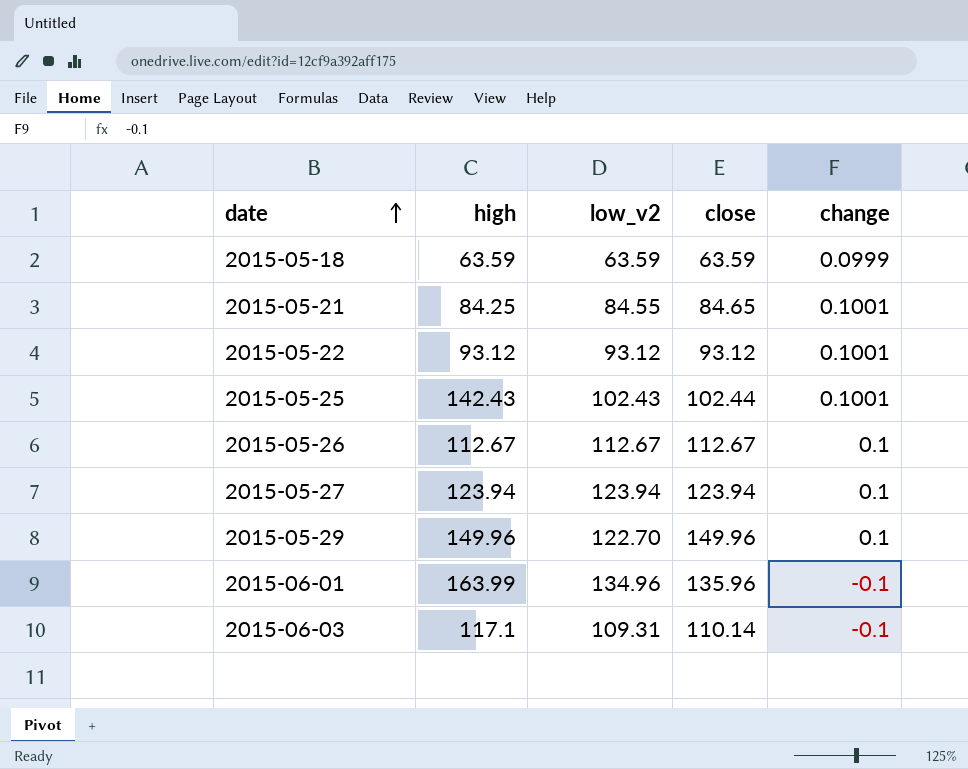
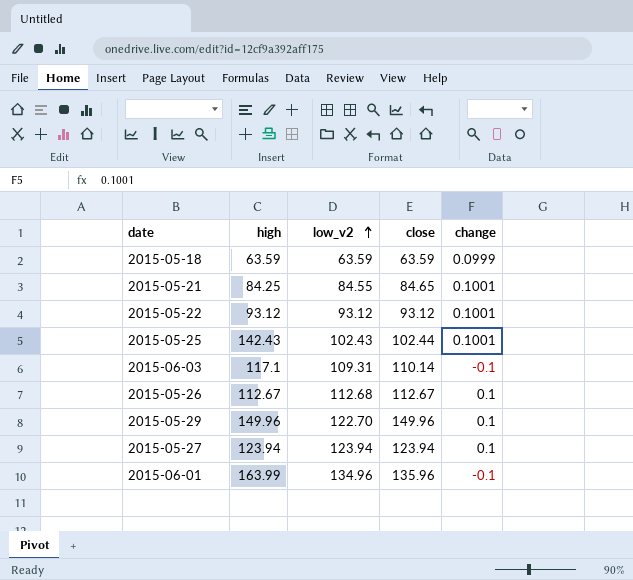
row order: date ascending -> low_v2 ascending
2015-05-26 | low_v2: 112.67 -> 112.68

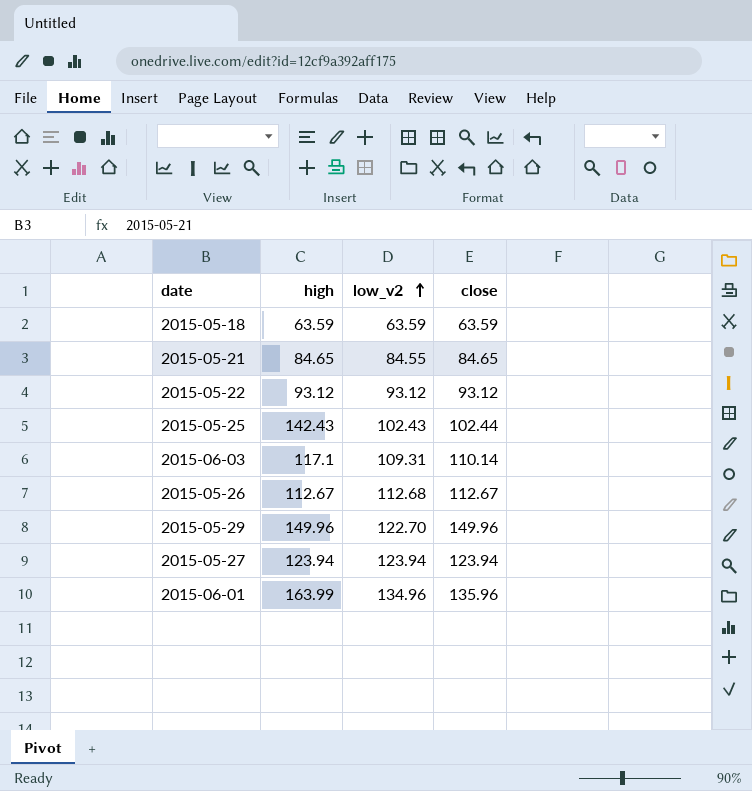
column change | position: 5 -> none
2015-05-21 | high: 84.25 -> 84.65

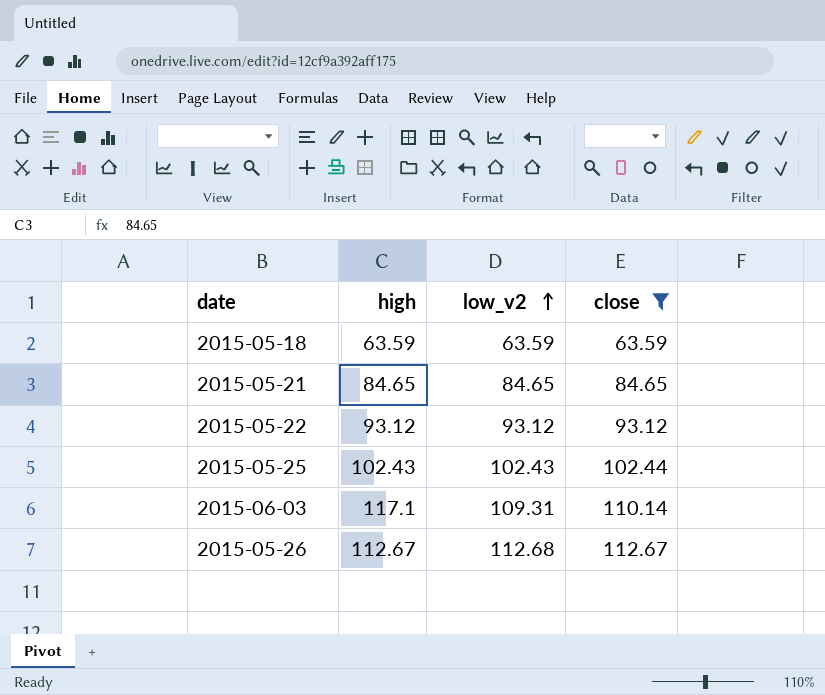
filter: none -> close <= 112.67
2015-05-21 | low_v2: 84.55 -> 84.65
2015-05-25 | high: 142.43 -> 102.43

